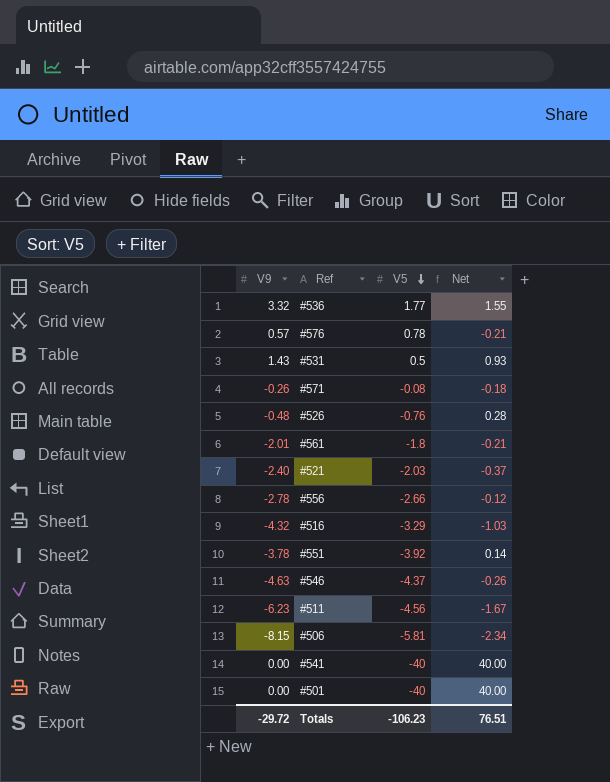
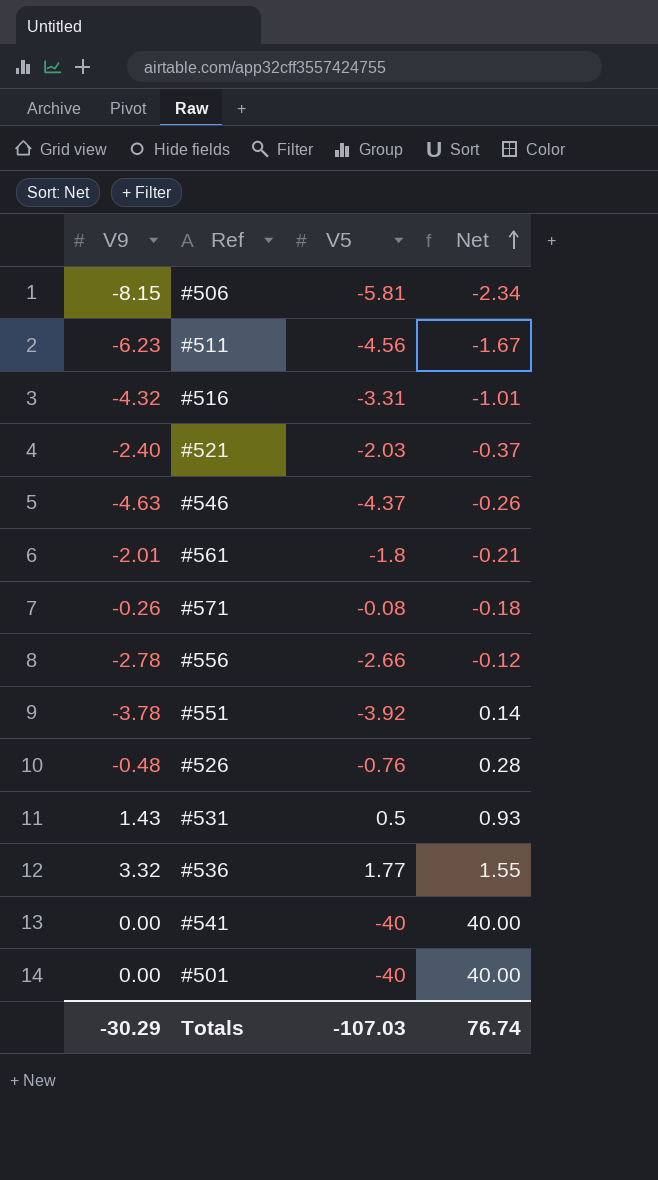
row order: V5 descending -> Net ascending
row #576: 0.57 | 0.78 | -0.21 -> none
#516 | V5: -3.29 -> -3.31
#516 | Net: -1.03 -> -1.01
Totals | V9: -29.72 -> -30.29
Totals | V5: -106.23 -> -107.03
Totals | Net: 76.51 -> 76.74

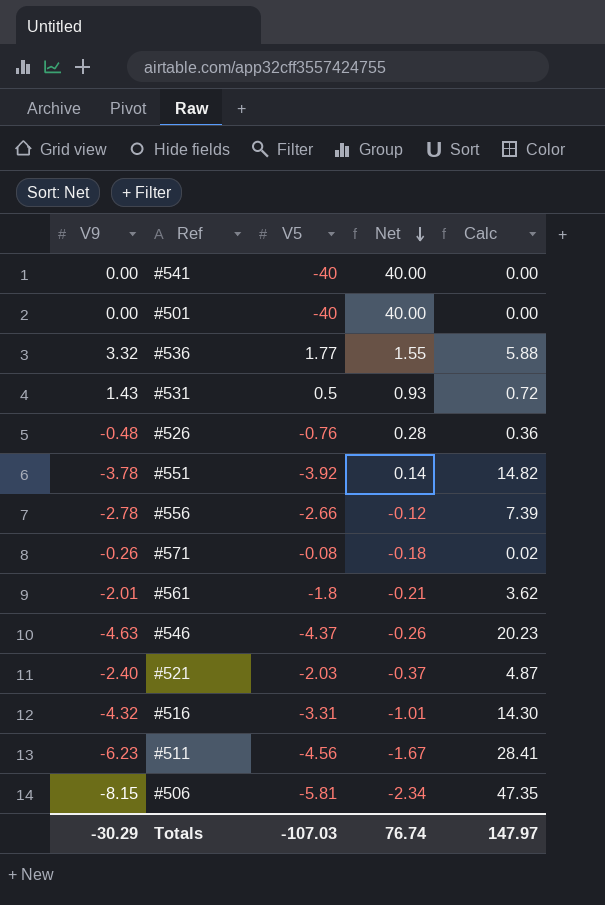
row order: Net ascending -> Net descending
column Calc | formula: none -> [V9] * [V5]

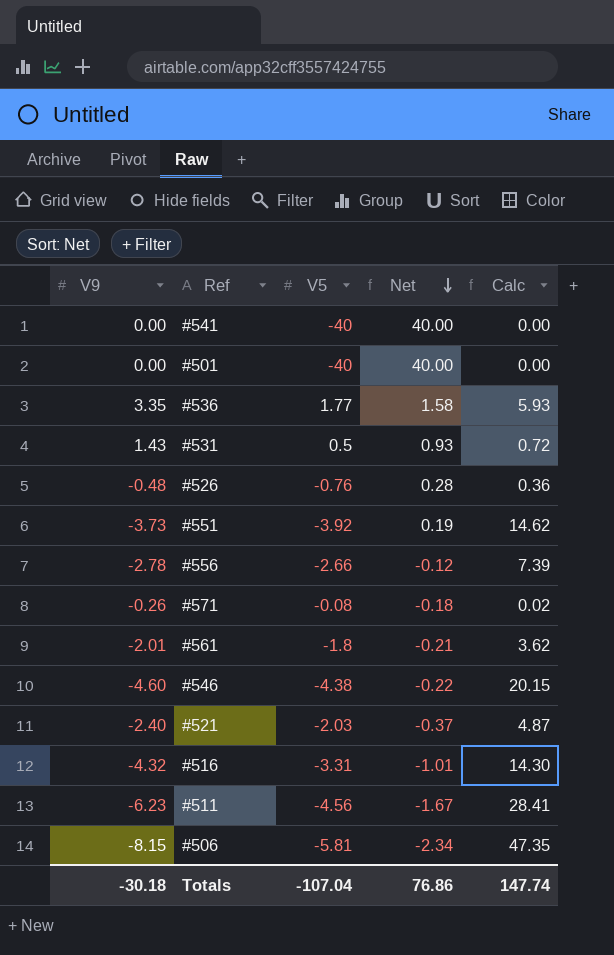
#536 | V9: 3.32 -> 3.35
#536 | Net: 1.55 -> 1.58
#536 | Calc: 5.88 -> 5.93
#551 | V9: -3.78 -> -3.73
#551 | Net: 0.14 -> 0.19
#551 | Calc: 14.82 -> 14.62
#546 | V9: -4.63 -> -4.60
#546 | V5: -4.37 -> -4.38
#546 | Net: -0.26 -> -0.22
#546 | Calc: 20.23 -> 20.15
Totals | V9: -30.29 -> -30.18
Totals | V5: -107.03 -> -107.04
Totals | Net: 76.74 -> 76.86
Totals | Calc: 147.97 -> 147.74

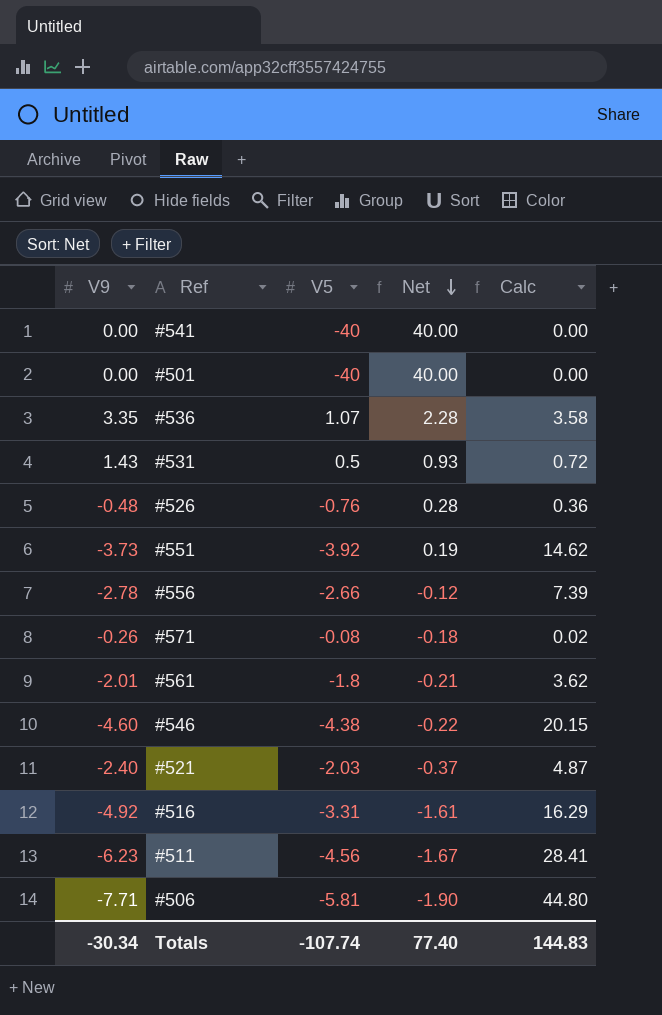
#536 | V5: 1.77 -> 1.07
#536 | Net: 1.58 -> 2.28
#536 | Calc: 5.93 -> 3.58
#516 | V9: -4.32 -> -4.92
#516 | Net: -1.01 -> -1.61
#516 | Calc: 14.30 -> 16.29
#506 | V9: -8.15 -> -7.71
#506 | Net: -2.34 -> -1.90
#506 | Calc: 47.35 -> 44.80
Totals | V9: -30.18 -> -30.34
Totals | V5: -107.04 -> -107.74
Totals | Net: 76.86 -> 77.40
Totals | Calc: 147.74 -> 144.83

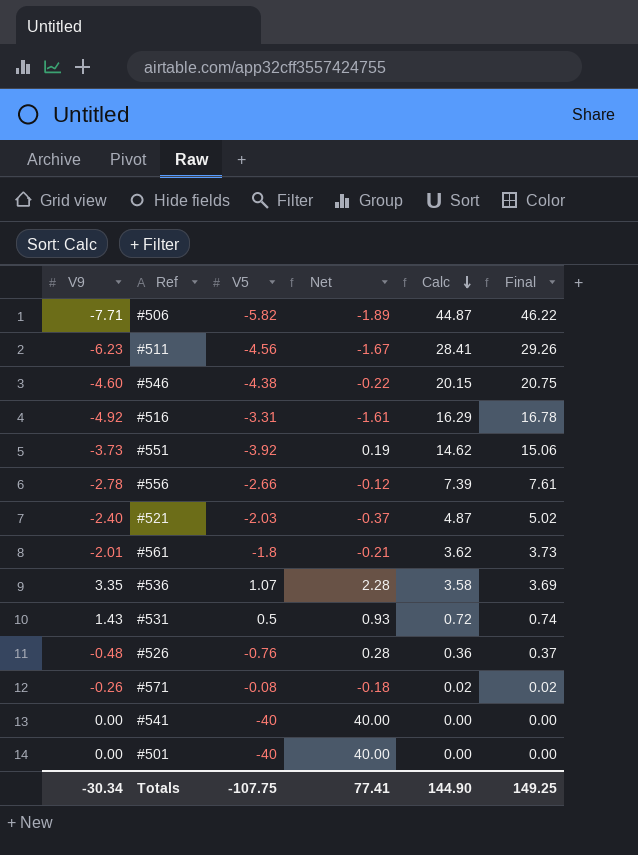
row order: Net descending -> Calc descending
column Final | formula: none -> [Calc] * 1.03
#506 | V5: -5.81 -> -5.82
#506 | Net: -1.90 -> -1.89
#506 | Calc: 44.80 -> 44.87
Totals | V5: -107.74 -> -107.75
Totals | Net: 77.40 -> 77.41
Totals | Calc: 144.83 -> 144.90

